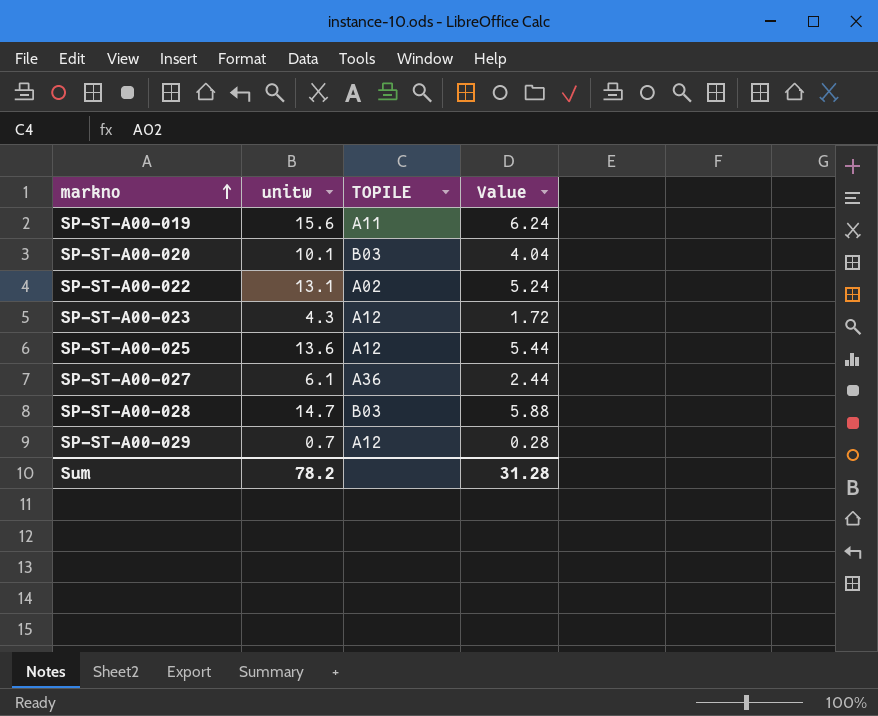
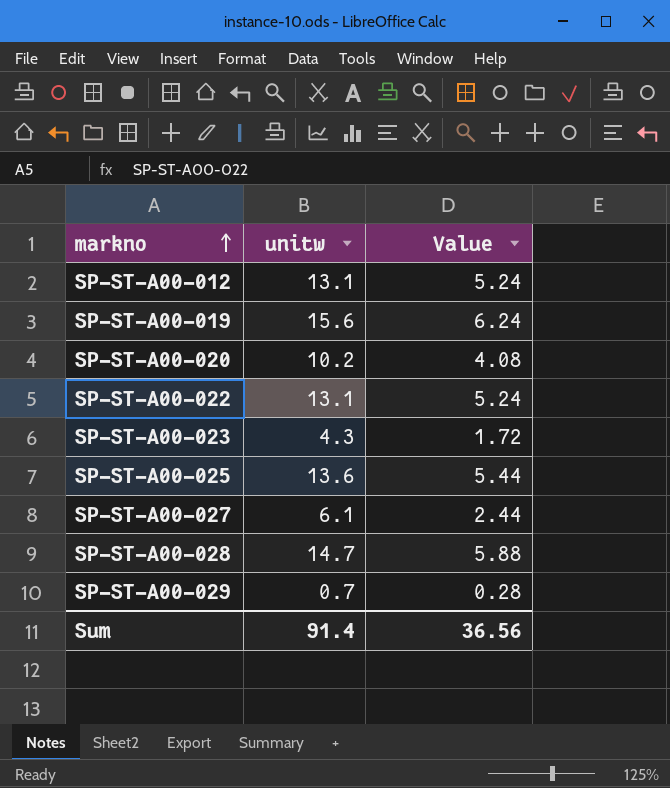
column TOPILE | position: 3 -> none
row SP-ST-A00-012: none -> 13.1 | 5.24
SP-ST-A00-020 | unitw: 10.1 -> 10.2
SP-ST-A00-020 | Value: 4.04 -> 4.08
Sum | unitw: 78.2 -> 91.4
Sum | Value: 31.28 -> 36.56

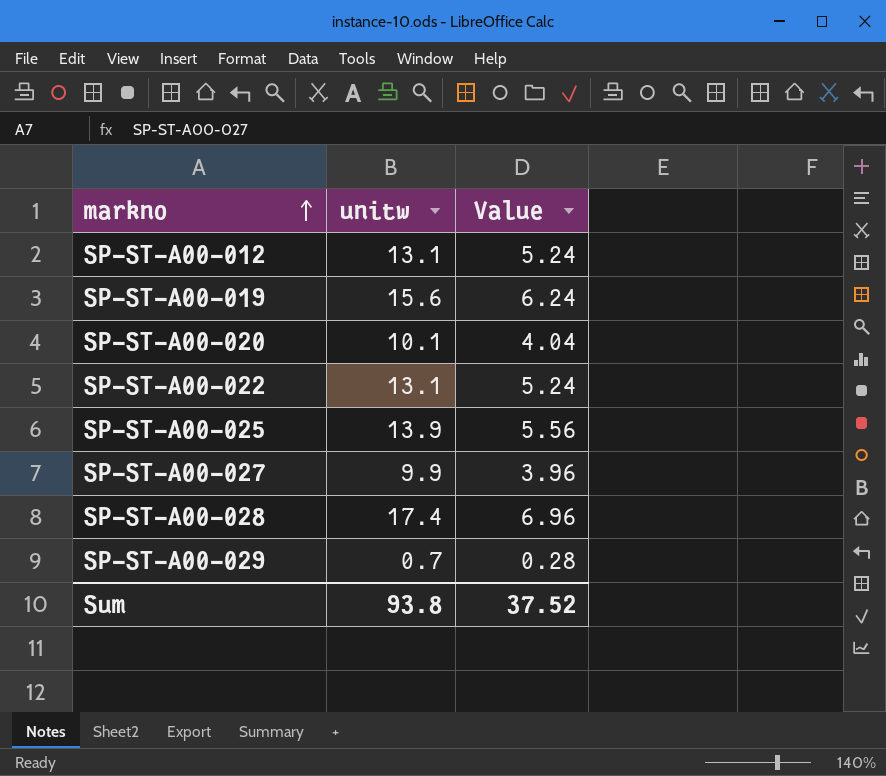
row SP-ST-A00-023: 4.3 | 1.72 -> none
SP-ST-A00-020 | unitw: 10.2 -> 10.1
SP-ST-A00-020 | Value: 4.08 -> 4.04
SP-ST-A00-025 | unitw: 13.6 -> 13.9
SP-ST-A00-025 | Value: 5.44 -> 5.56
SP-ST-A00-027 | unitw: 6.1 -> 9.9
SP-ST-A00-027 | Value: 2.44 -> 3.96
SP-ST-A00-028 | unitw: 14.7 -> 17.4
SP-ST-A00-028 | Value: 5.88 -> 6.96
Sum | unitw: 91.4 -> 93.8
Sum | Value: 36.56 -> 37.52

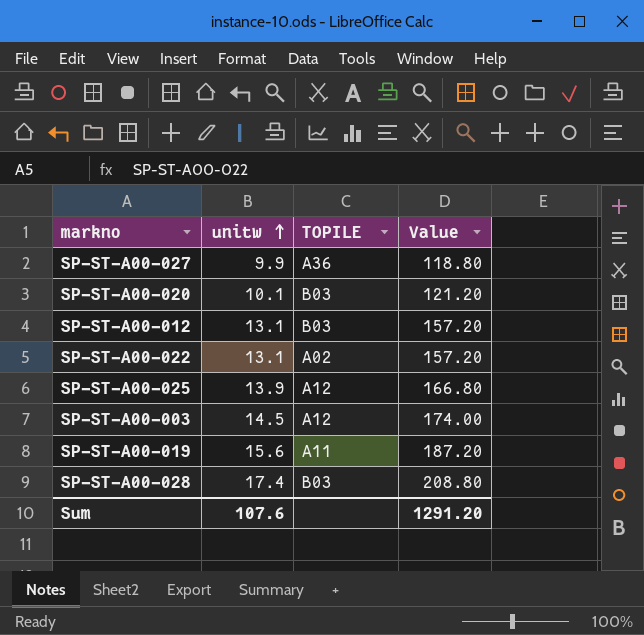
row order: markno ascending -> unitw ascending
column TOPILE | position: none -> 3
column Value | formula: [unitw] * 0.4 -> [unitw] * 12
row SP-ST-A00-029: 0.7 | 0.28 -> none
row SP-ST-A00-003: none -> 14.5 | A12 | 174.00
Sum | unitw: 93.8 -> 107.6
Sum | Value: 37.52 -> 1291.20

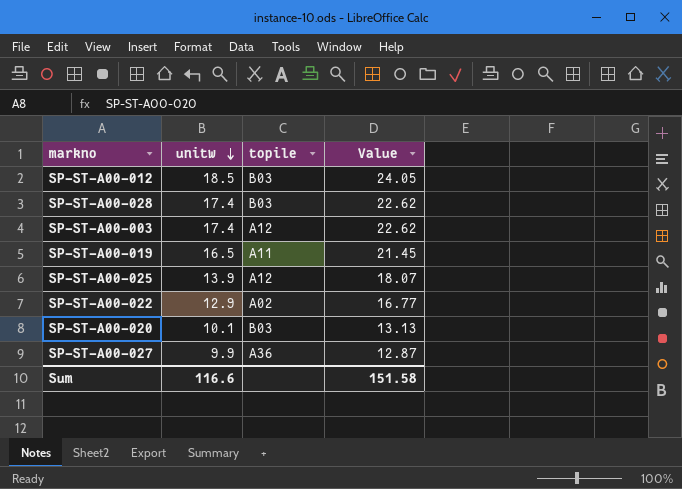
row order: unitw ascending -> unitw descending
column name: TOPILE -> topile
column Value | formula: [unitw] * 12 -> [unitw] * 1.3
SP-ST-A00-012 | unitw: 13.1 -> 18.5
SP-ST-A00-003 | unitw: 14.5 -> 17.4
SP-ST-A00-019 | unitw: 15.6 -> 16.5
SP-ST-A00-022 | unitw: 13.1 -> 12.9
Sum | unitw: 107.6 -> 116.6
Sum | Value: 1291.20 -> 151.58

